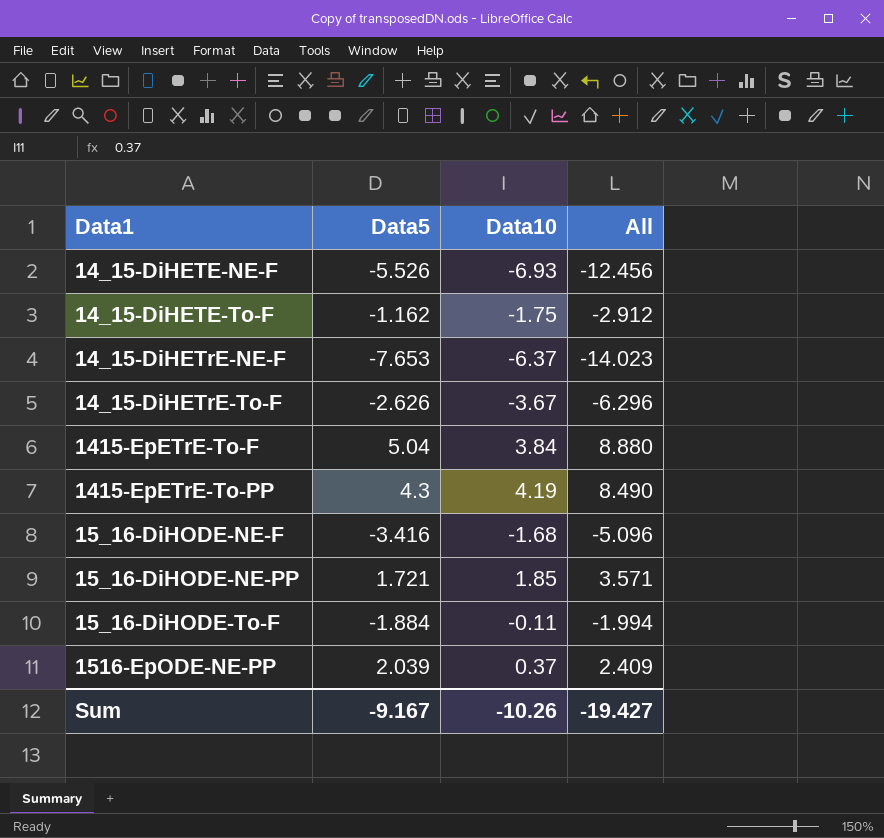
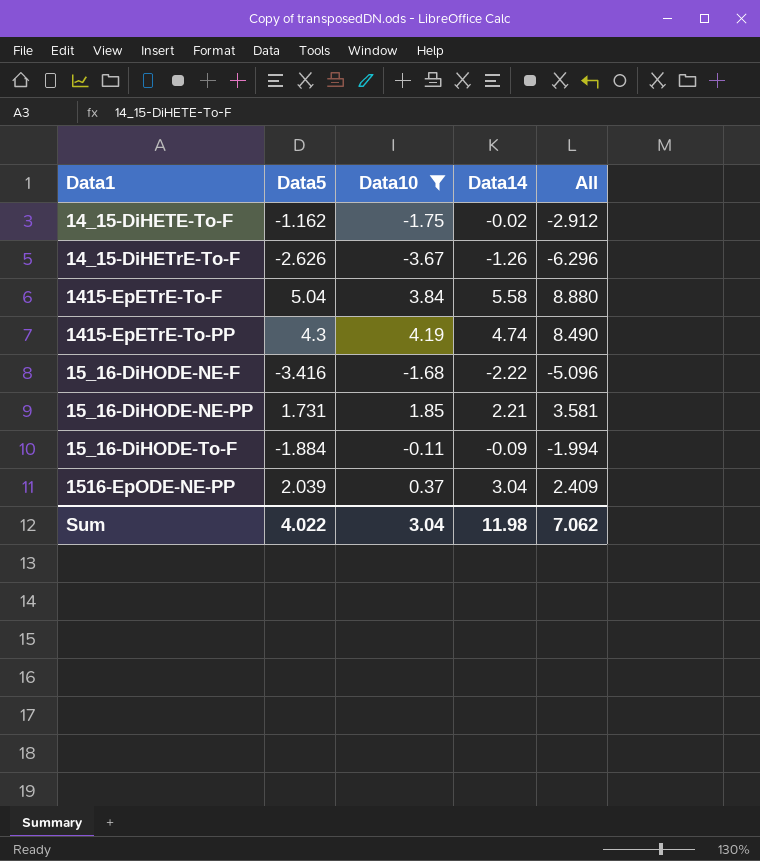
filter: none -> Data10 >= -3.67
column Data14 | position: none -> 4
15_16-DiHODE-NE-PP | Data5: 1.721 -> 1.731
15_16-DiHODE-NE-PP | All: 3.571 -> 3.581
Sum | Data5: -9.167 -> 4.022
Sum | Data10: -10.26 -> 3.04
Sum | All: -19.427 -> 7.062

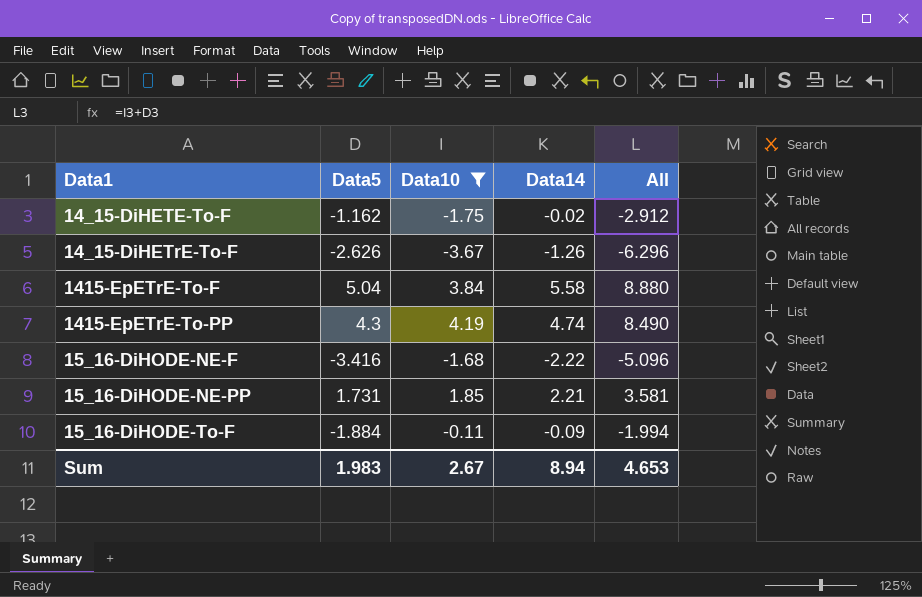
row 1516-EpODE-NE-PP: 2.039 | 0.37 | 3.04 | 2.409 -> none
Sum | Data5: 4.022 -> 1.983
Sum | Data10: 3.04 -> 2.67
Sum | Data14: 11.98 -> 8.94
Sum | All: 7.062 -> 4.653

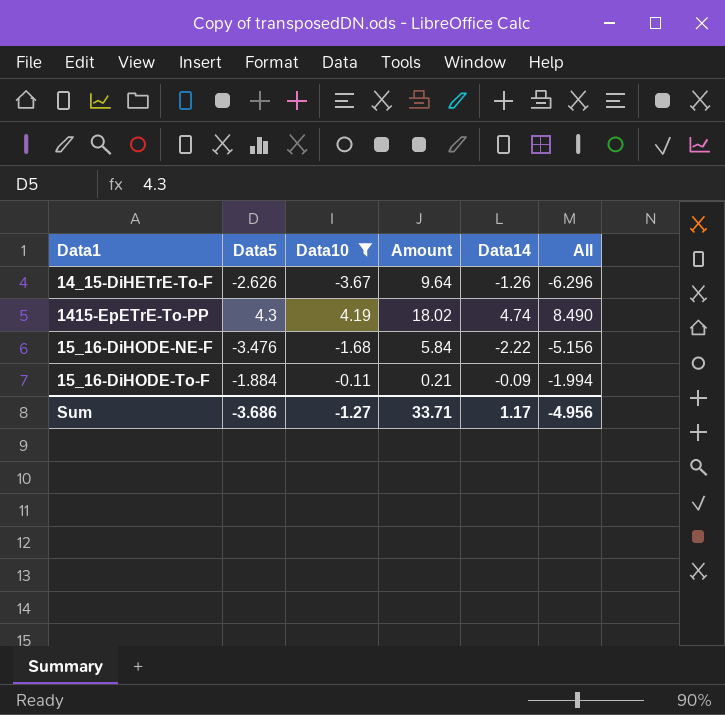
column Amount | formula: none -> [Data5] * [Data10]
row 14_15-DiHETE-To-F: -1.162 | -1.75 | -0.02 | -2.912 -> none
row 1415-EpETrE-To-F: 5.04 | 3.84 | 5.58 | 8.880 -> none
row 15_16-DiHODE-NE-PP: 1.731 | 1.85 | 2.21 | 3.581 -> none
15_16-DiHODE-NE-F | Data5: -3.416 -> -3.476
15_16-DiHODE-NE-F | All: -5.096 -> -5.156
Sum | Data5: 1.983 -> -3.686
Sum | Data10: 2.67 -> -1.27
Sum | Data14: 8.94 -> 1.17
Sum | All: 4.653 -> -4.956

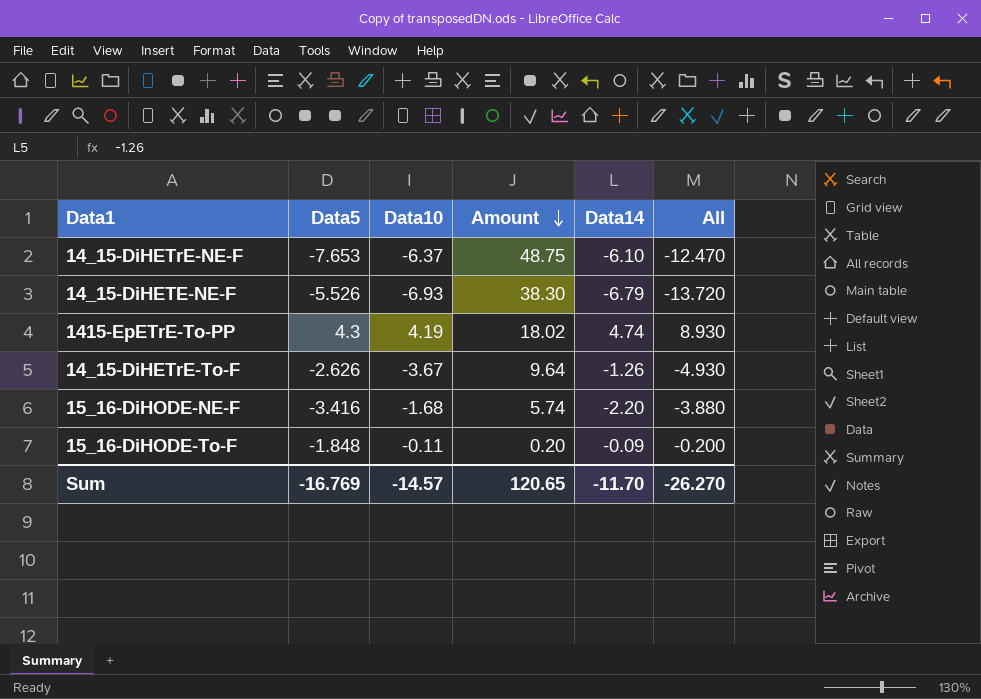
filter: Data10 >= -3.67 -> none
row order: none -> Amount descending
column All | formula: [Data5] + [Data10] -> [Data10] + [Data14]
15_16-DiHODE-NE-F | Data5: -3.476 -> -3.416
15_16-DiHODE-NE-F | Amount: 5.84 -> 5.74
15_16-DiHODE-NE-F | Data14: -2.22 -> -2.20
15_16-DiHODE-To-F | Data5: -1.884 -> -1.848
15_16-DiHODE-To-F | Amount: 0.21 -> 0.20
Sum | Data5: -3.686 -> -16.769
Sum | Data10: -1.27 -> -14.57
Sum | Amount: 33.71 -> 120.65
Sum | Data14: 1.17 -> -11.70
Sum | All: -4.956 -> -26.270

